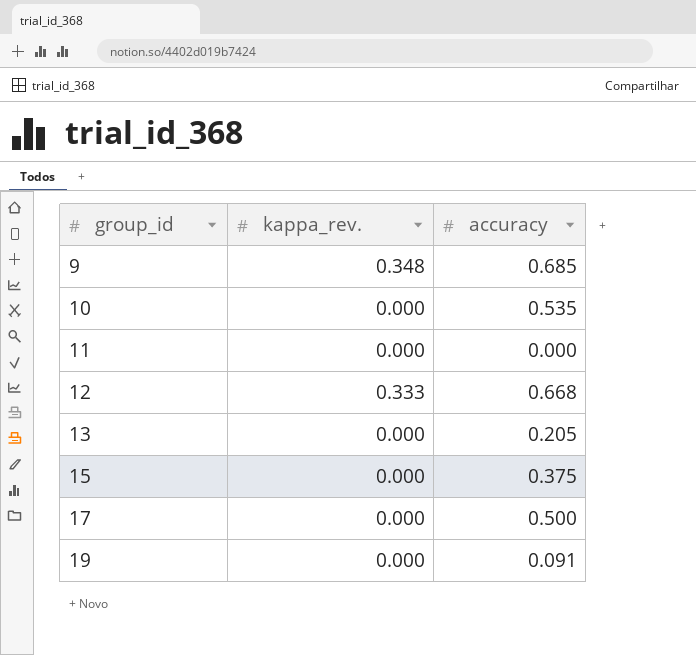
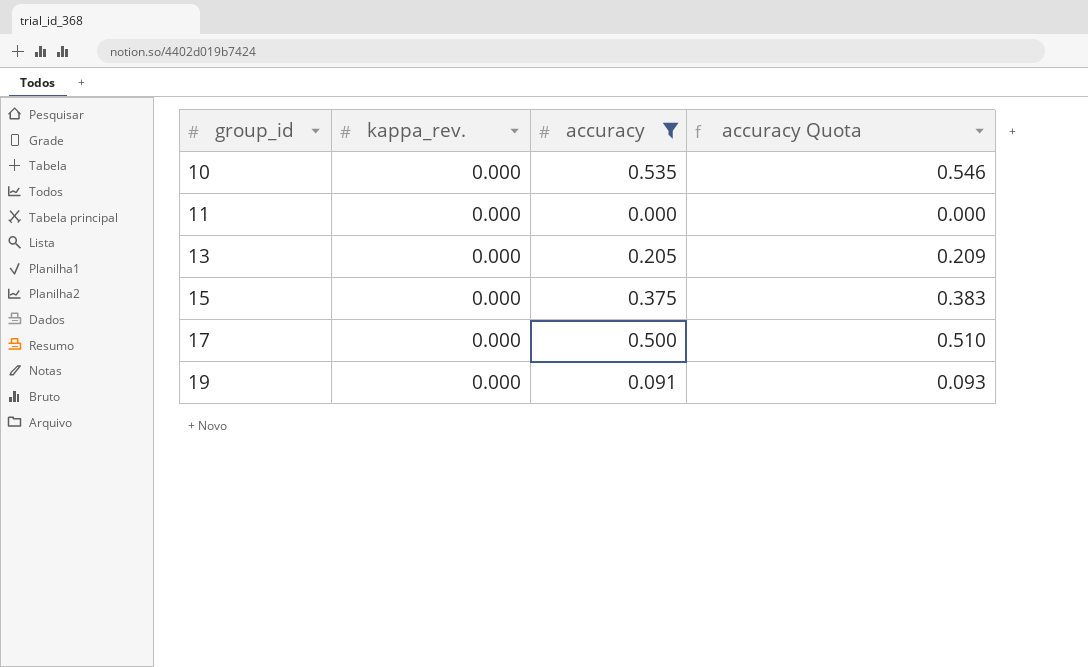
filter: none -> accuracy <= 0.535
column accuracy Quota | formula: none -> [accuracy] * 1.02

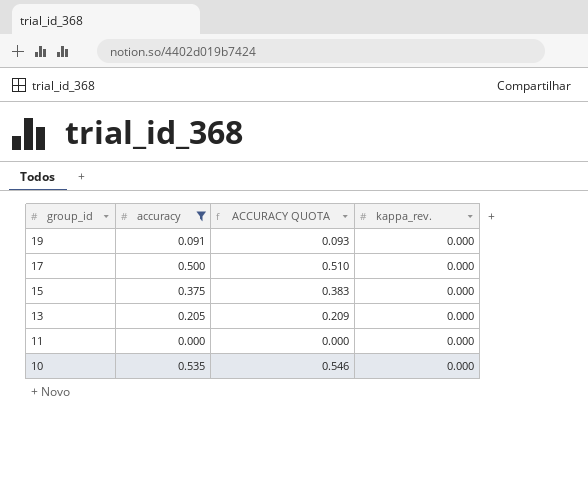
row order: group_id ascending -> group_id descending
column name: accuracy Quota -> ACCURACY QUOTA
column kappa_rev. | position: 2 -> 4

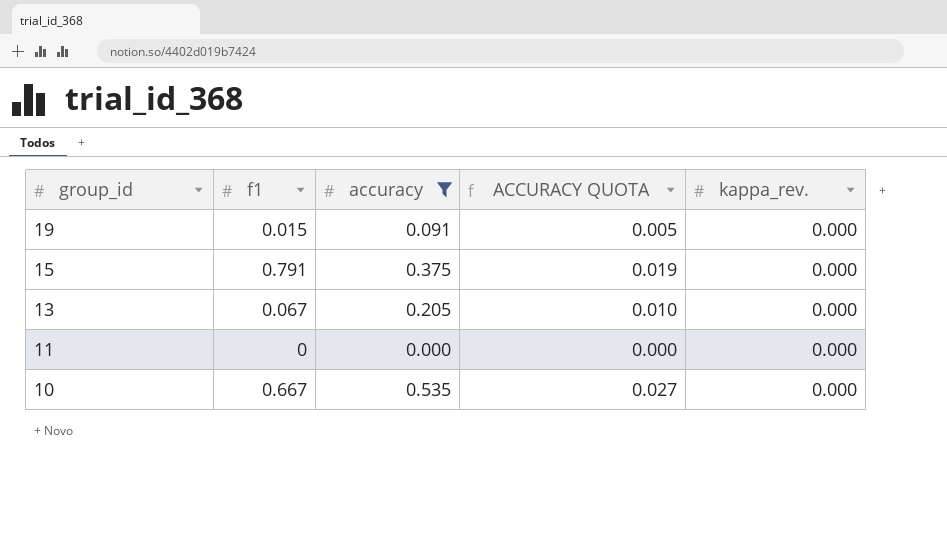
column f1 | position: none -> 2
column ACCURACY QUOTA | formula: [accuracy] * 1.02 -> [accuracy] * 0.05
row 17: 0.500 | 0.510 | 0.000 -> none

